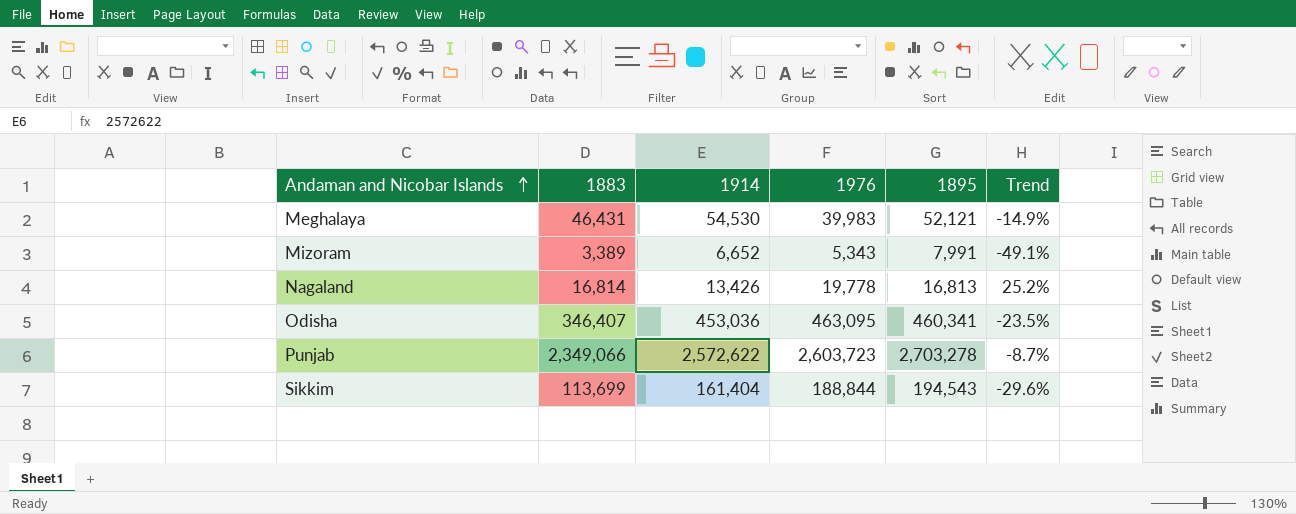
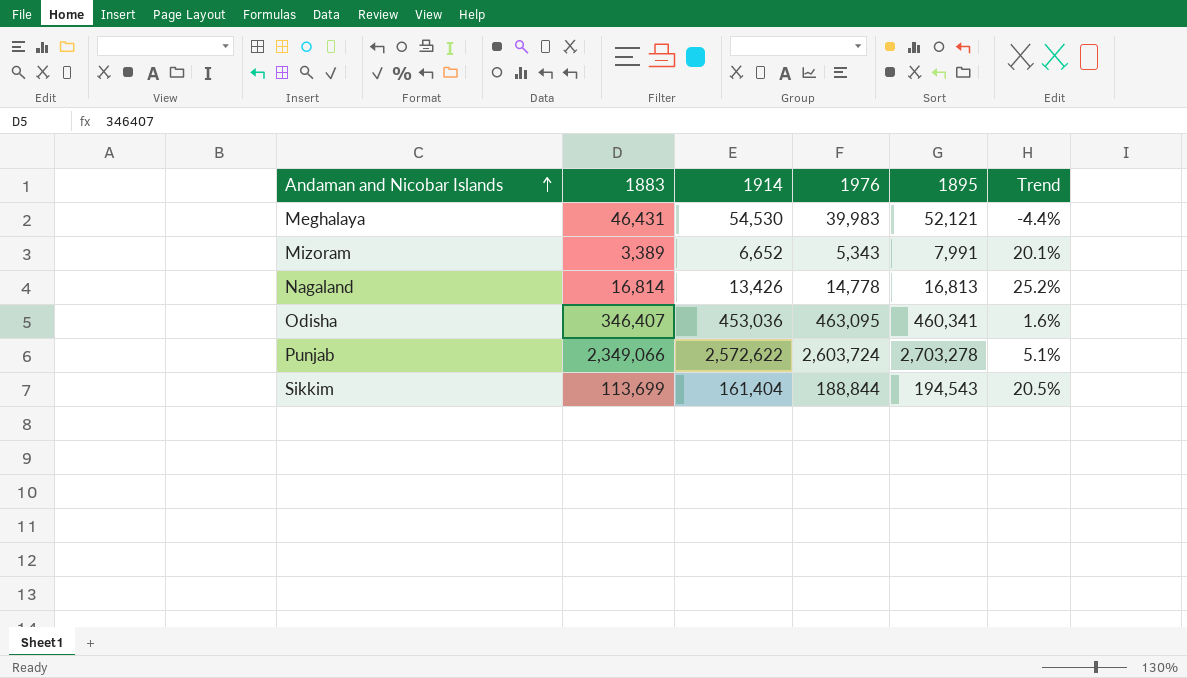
column Trend | formula: ([1883] - [1914]) / [1914] -> ([1895] - [1914]) / [1914]
Nagaland | 1976: 19,778 -> 14,778
Punjab | 1976: 2,603,723 -> 2,603,724

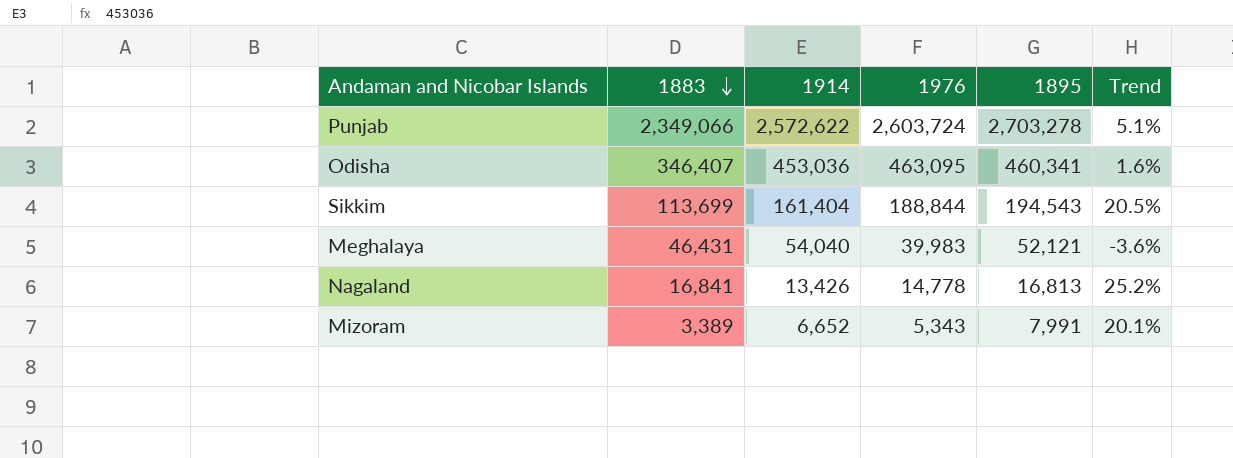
row order: Andaman and Nicobar Islands ascending -> 1883 descending
Meghalaya | 1914: 54,530 -> 54,040
Meghalaya | Trend: -4.4% -> -3.6%
Nagaland | 1883: 16,814 -> 16,841

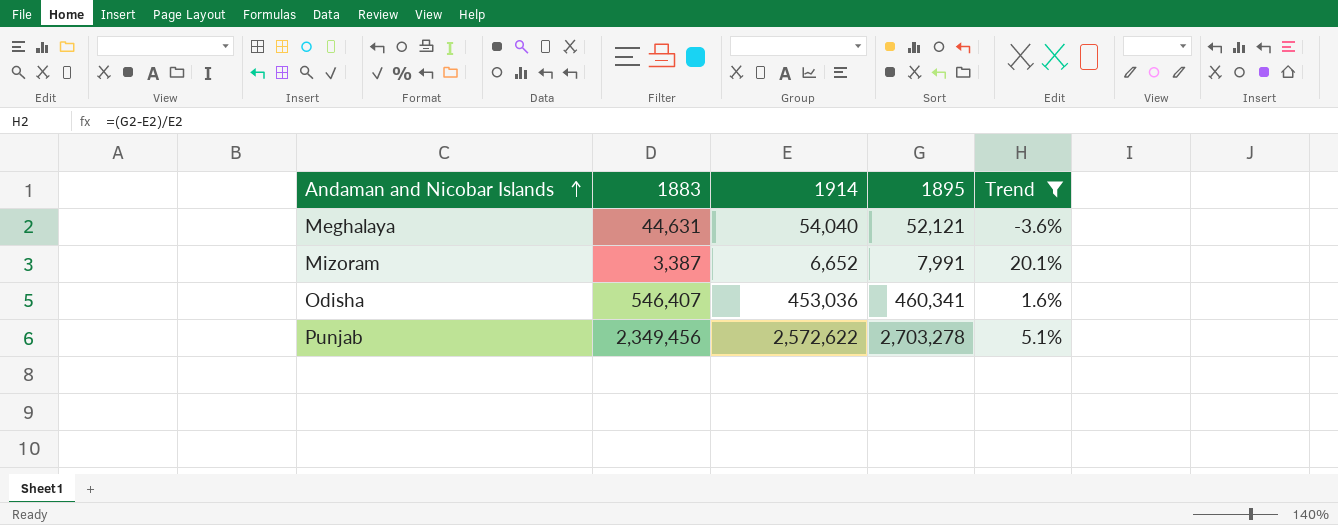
filter: none -> Trend <= 20.1%
row order: 1883 descending -> Andaman and Nicobar Islands ascending
column 1976 | position: 4 -> none
Meghalaya | 1883: 46,431 -> 44,631
Mizoram | 1883: 3,389 -> 3,387
Odisha | 1883: 346,407 -> 546,407
Punjab | 1883: 2,349,066 -> 2,349,456

